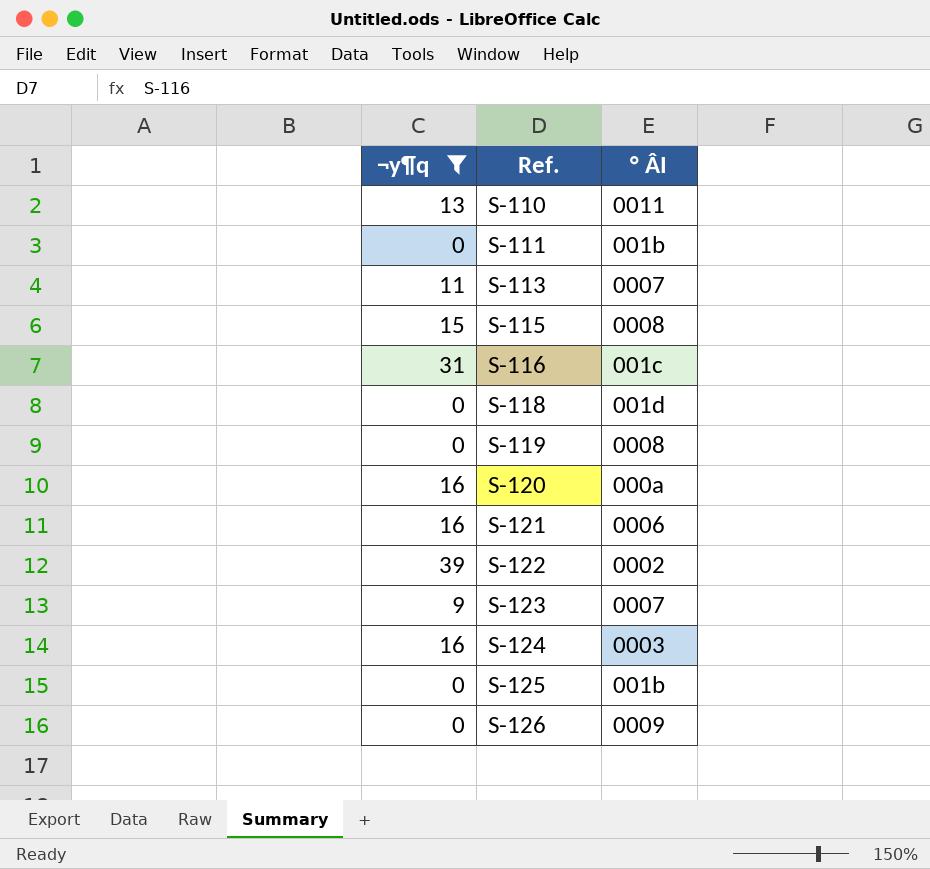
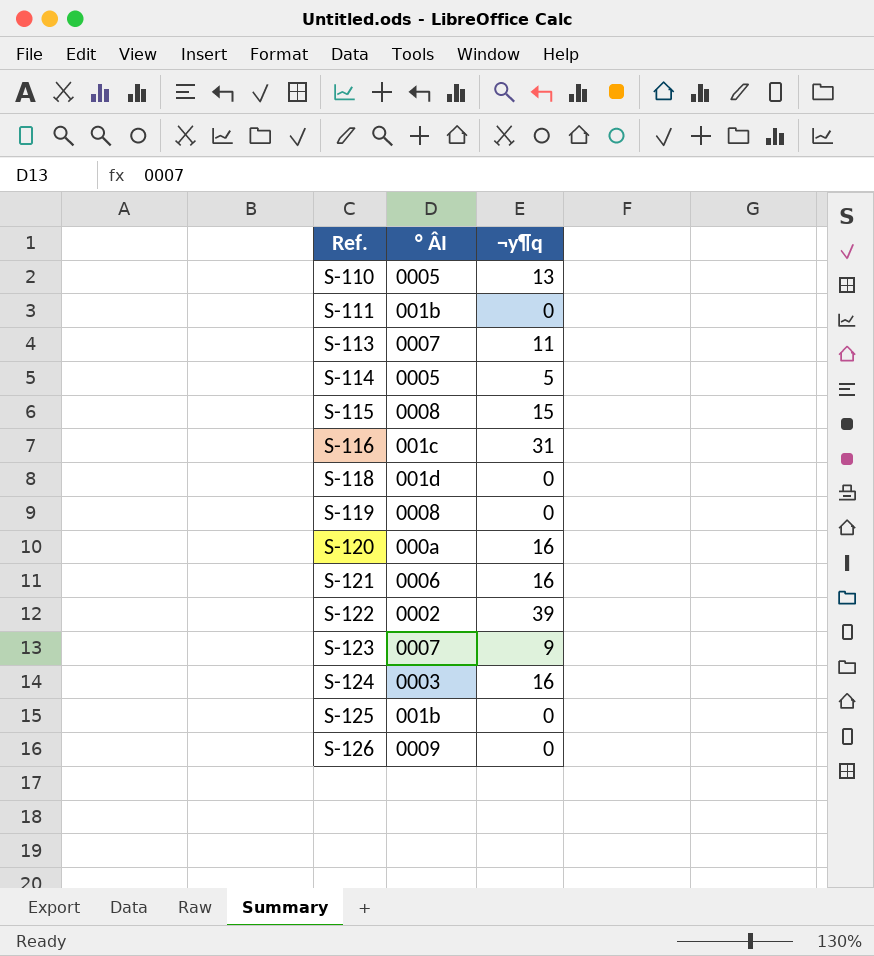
filter: ¬y¶q != 5 -> none
column ¬y¶q | position: 1 -> 3
S-110 | ° ÂI: 0011 -> 0005

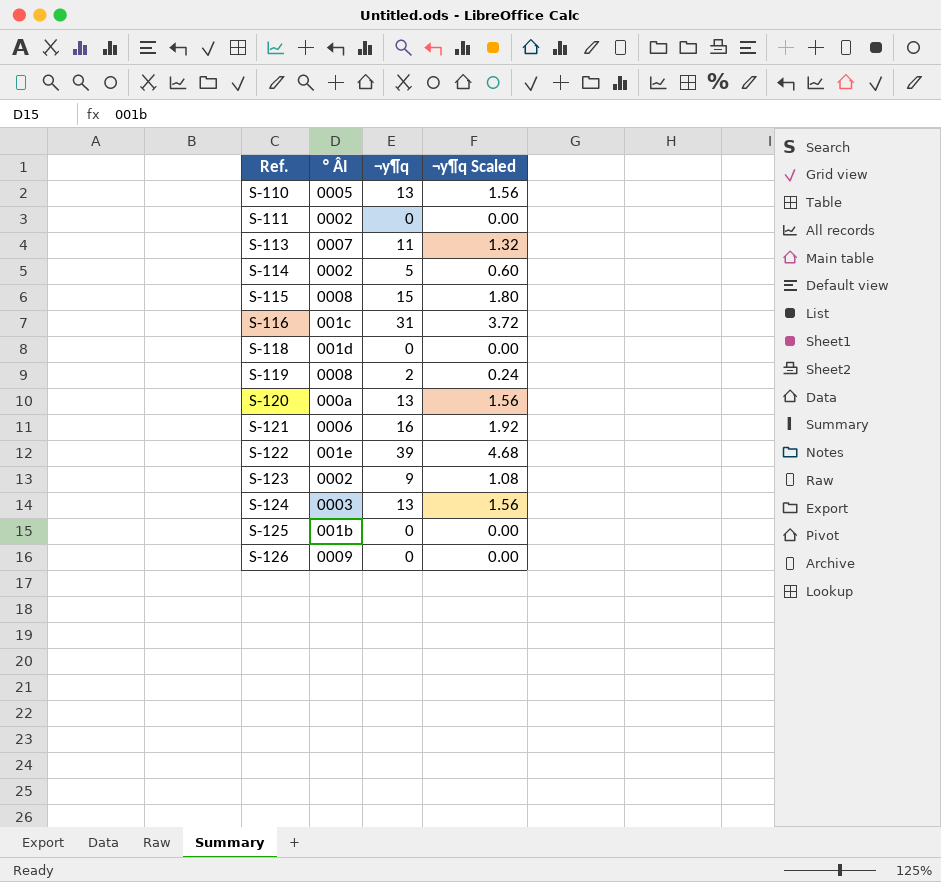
column ¬y¶q Scaled | formula: none -> [¬y¶q] * 0.12
S-111 | ° ÂI: 001b -> 0002
S-114 | ° ÂI: 0005 -> 0002
S-119 | ¬y¶q: 0 -> 2
S-120 | ¬y¶q: 16 -> 13
S-122 | ° ÂI: 0002 -> 001e
S-123 | ° ÂI: 0007 -> 0002
S-124 | ¬y¶q: 16 -> 13

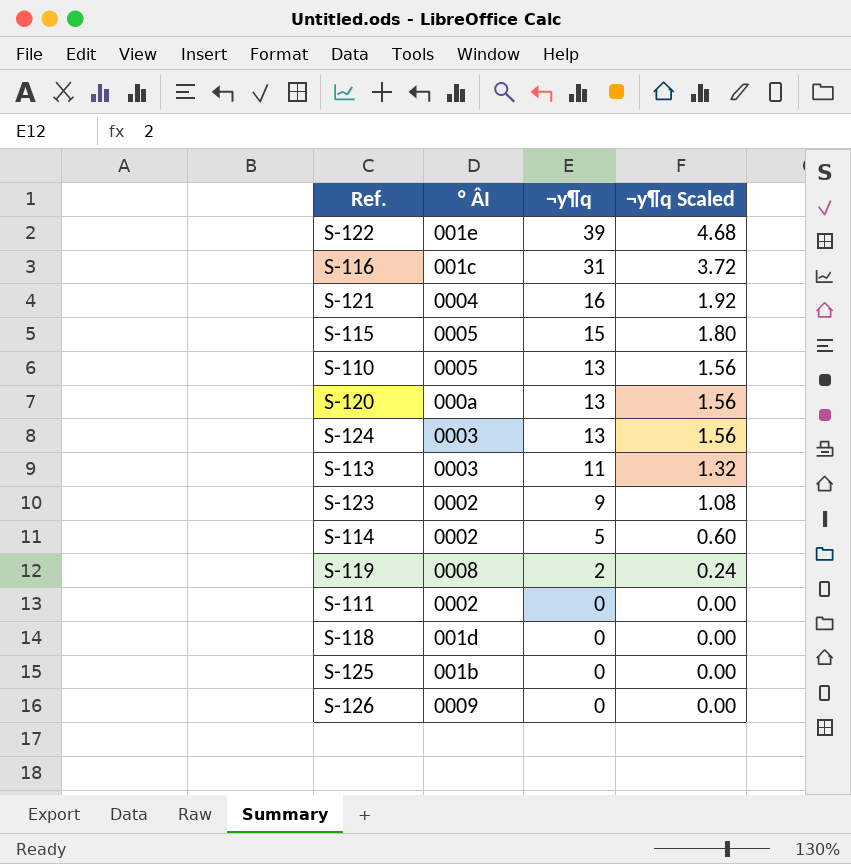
row order: Ref. ascending -> ¬y¶q descending
S-121 | ° ÂI: 0006 -> 0004
S-115 | ° ÂI: 0008 -> 0005
S-113 | ° ÂI: 0007 -> 0003

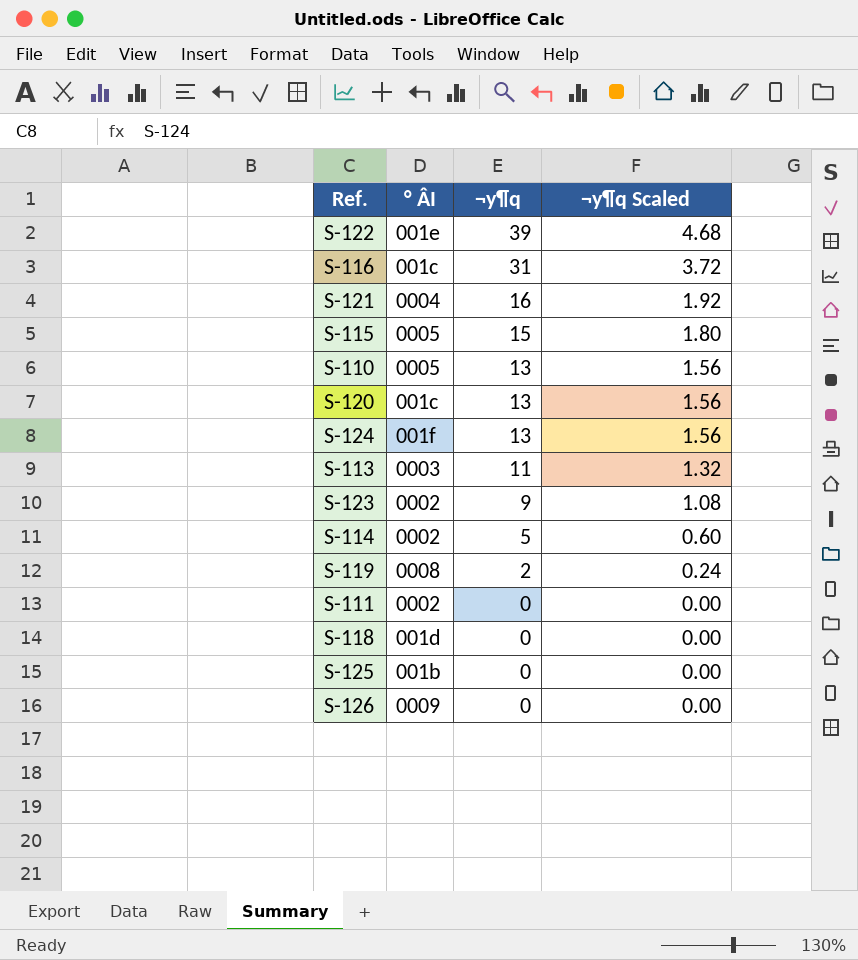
S-120 | ° ÂI: 000a -> 001c
S-124 | ° ÂI: 0003 -> 001f

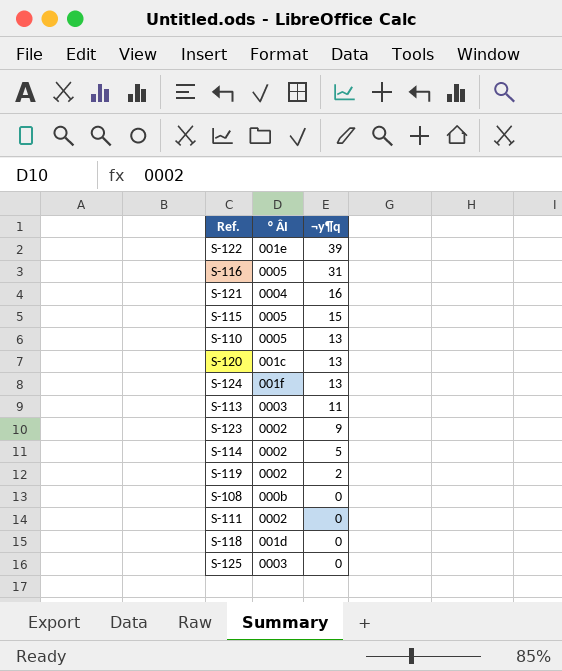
column ¬y¶q Scaled | formula: [¬y¶q] * 0.12 -> none
row S-126: 0009 | 0 | 0.00 -> none
S-116 | ° ÂI: 001c -> 0005
S-119 | ° ÂI: 0008 -> 0002
row S-108: none -> 000b | 0
S-125 | ° ÂI: 001b -> 0003

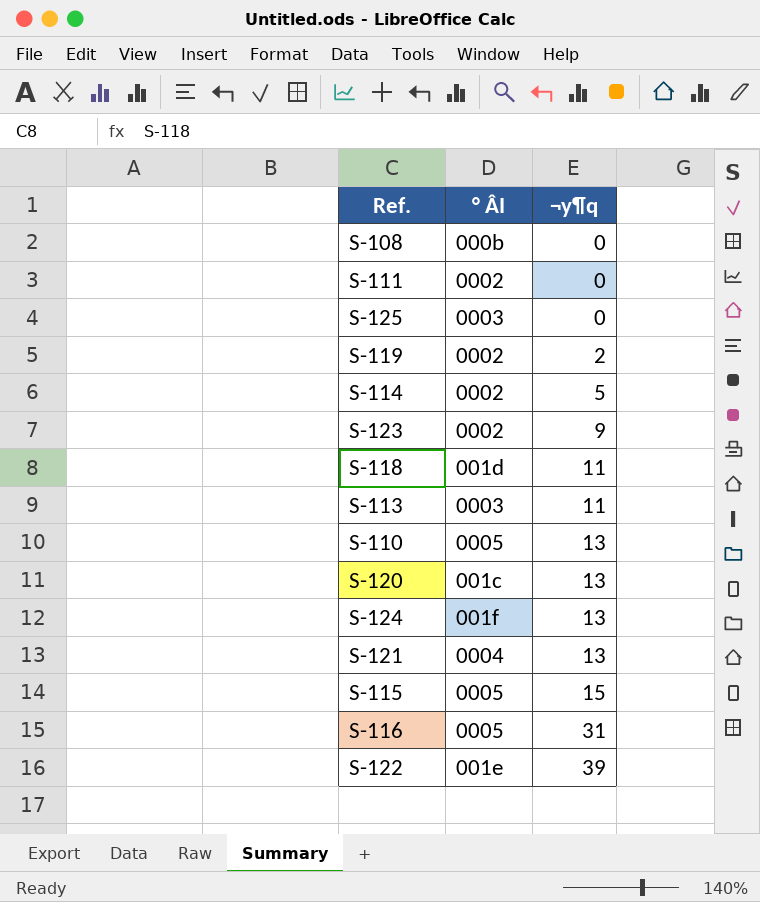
row order: ¬y¶q descending -> ¬y¶q ascending
S-118 | ¬y¶q: 0 -> 11
S-121 | ¬y¶q: 16 -> 13

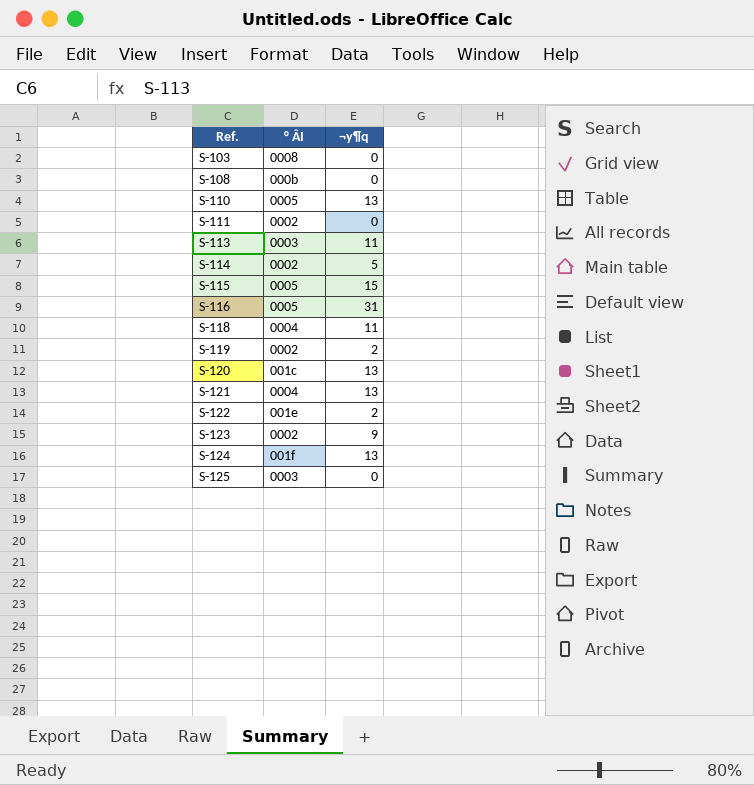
row order: ¬y¶q ascending -> Ref. ascending
row S-103: none -> 0008 | 0
S-118 | ° ÂI: 001d -> 0004
S-122 | ¬y¶q: 39 -> 2

